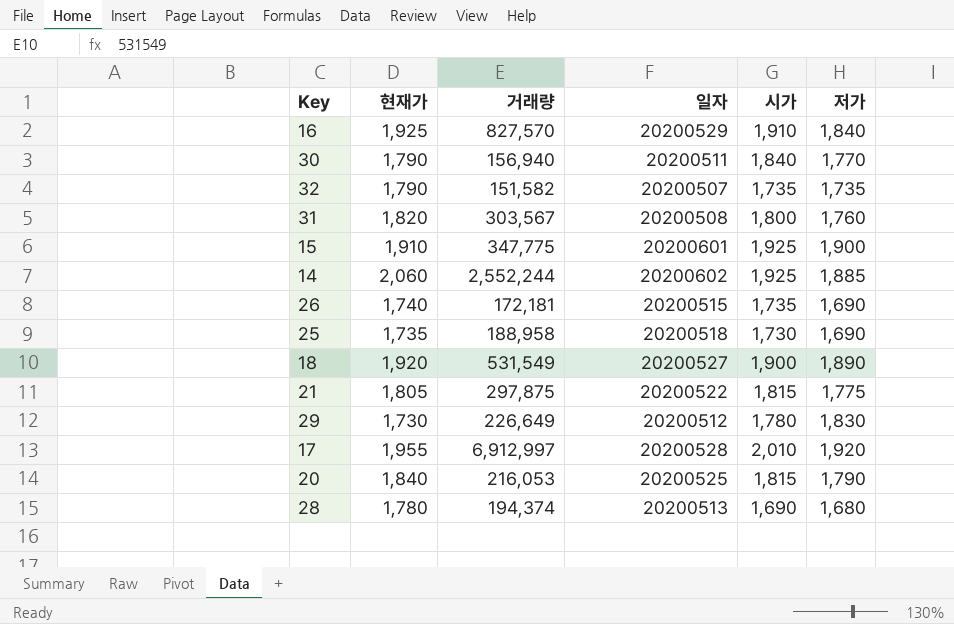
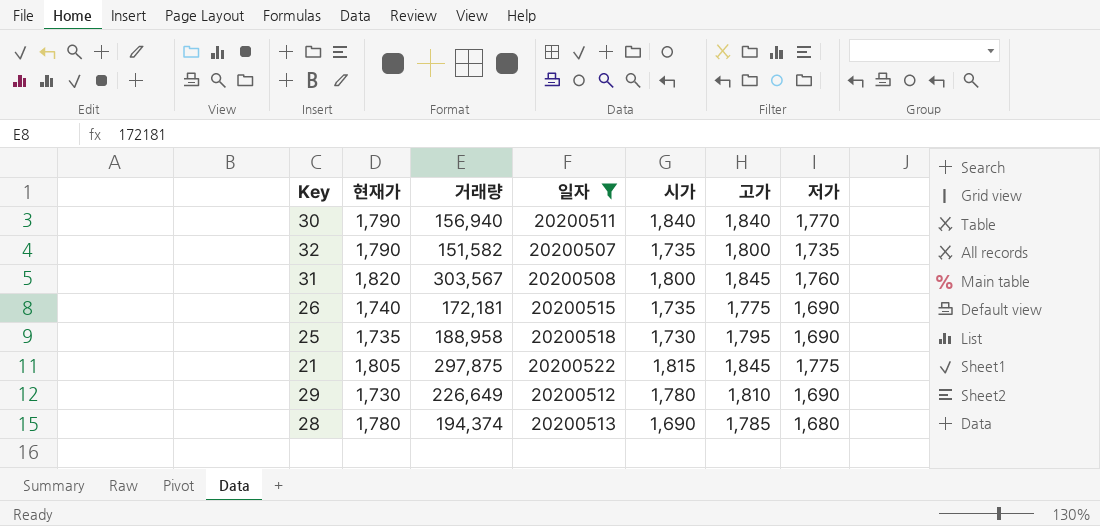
filter: none -> 일자 <= 20200522
column 고가 | position: none -> 6
29 | 저가: 1,830 -> 1,690

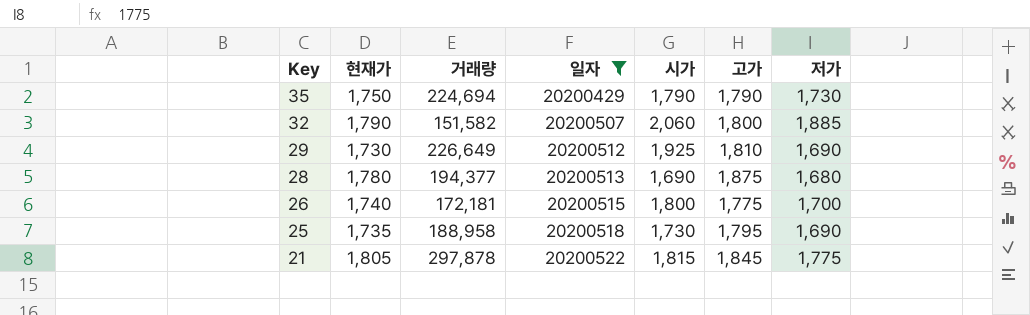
row order: none -> Key descending
row 30: 1,790 | 156,940 | 20200511 | 1,840 | 1,840 | 1,770 -> none
row 31: 1,820 | 303,567 | 20200508 | 1,800 | 1,845 | 1,760 -> none
row 35: none -> 1,750 | 224,694 | 20200429 | 1,790 | 1,790 | 1,730
32 | 시가: 1,735 -> 2,060
32 | 저가: 1,735 -> 1,885
29 | 시가: 1,780 -> 1,925
28 | 거래량: 194,374 -> 194,377
28 | 고가: 1,785 -> 1,875
26 | 시가: 1,735 -> 1,800
26 | 저가: 1,690 -> 1,700
21 | 거래량: 297,875 -> 297,878

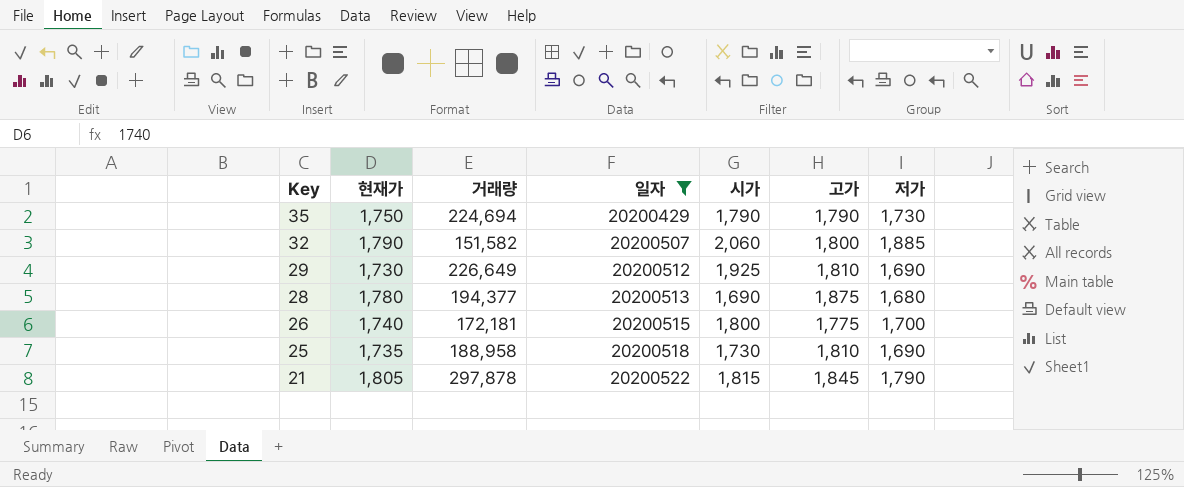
25 | 고가: 1,795 -> 1,810
21 | 저가: 1,775 -> 1,790

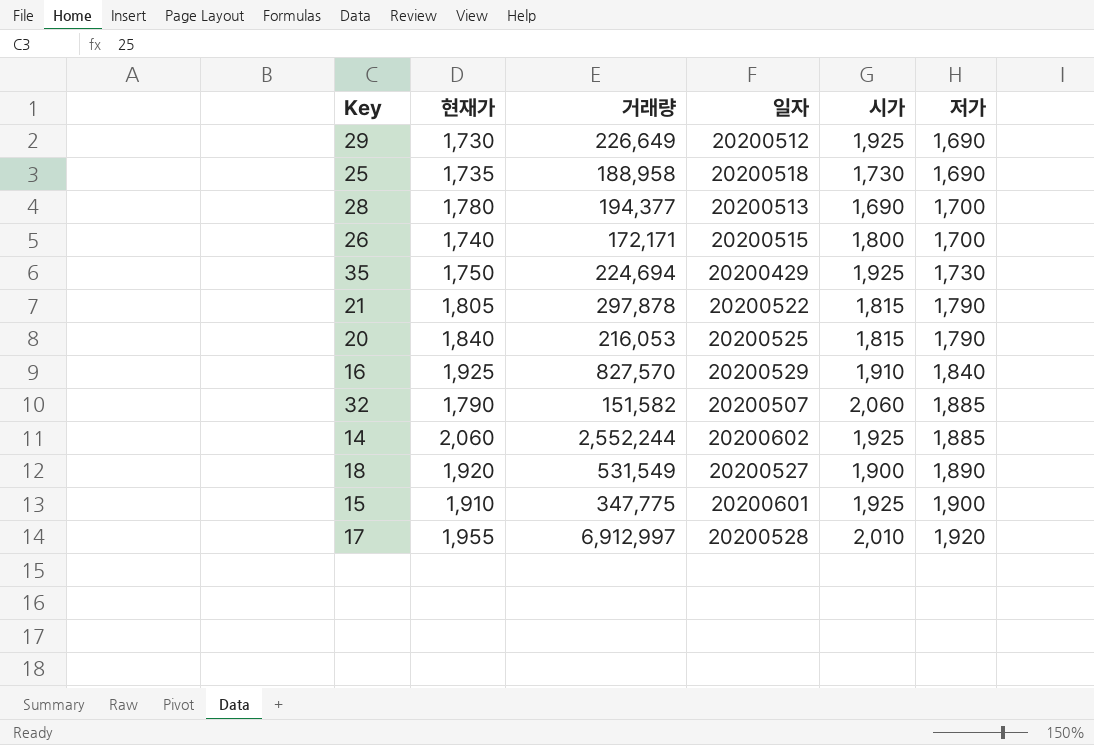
filter: 일자 <= 20200522 -> none
row order: Key descending -> 저가 ascending
column 고가 | position: 6 -> none
28 | 저가: 1,680 -> 1,700
26 | 거래량: 172,181 -> 172,171
35 | 시가: 1,790 -> 1,925

